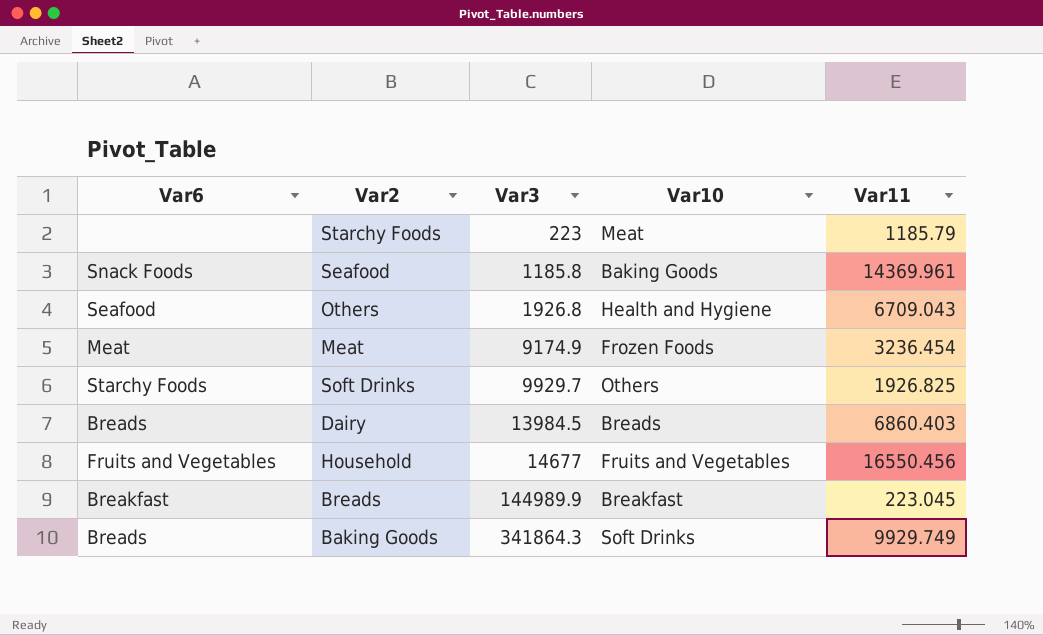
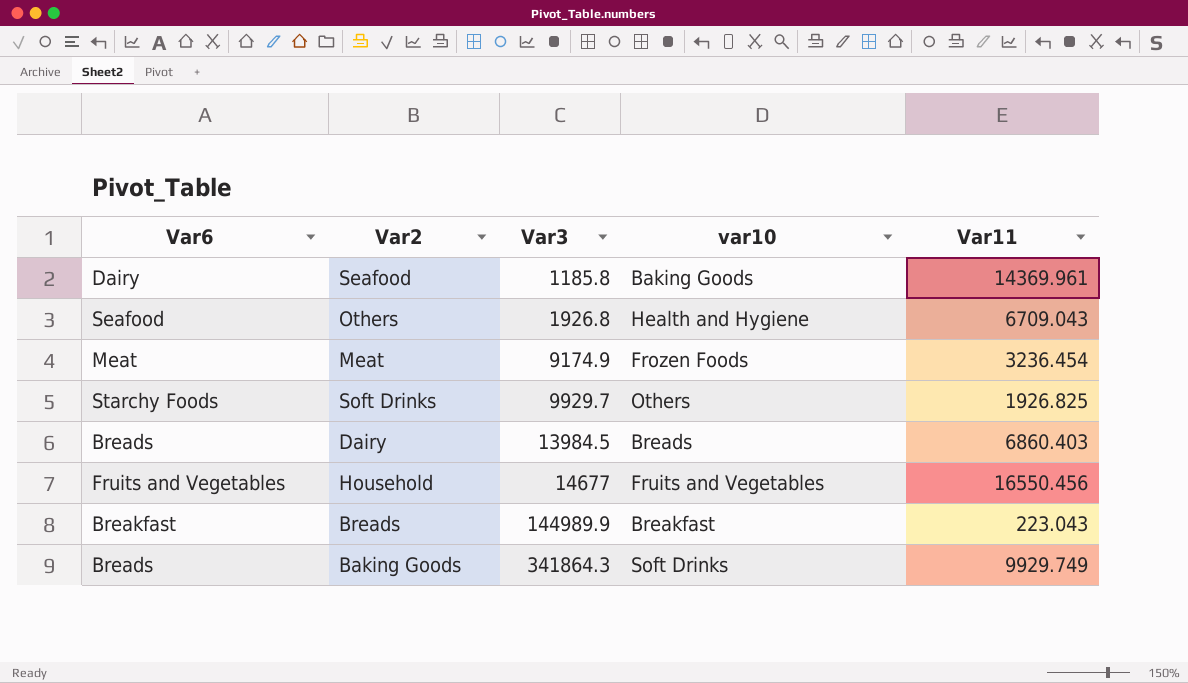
column name: Var10 -> var10
row Starchy Foods: none | 223 | Meat | 1185.79 -> none
Seafood | Var6: Snack Foods -> Dairy
Breads | Var11: 223.045 -> 223.043

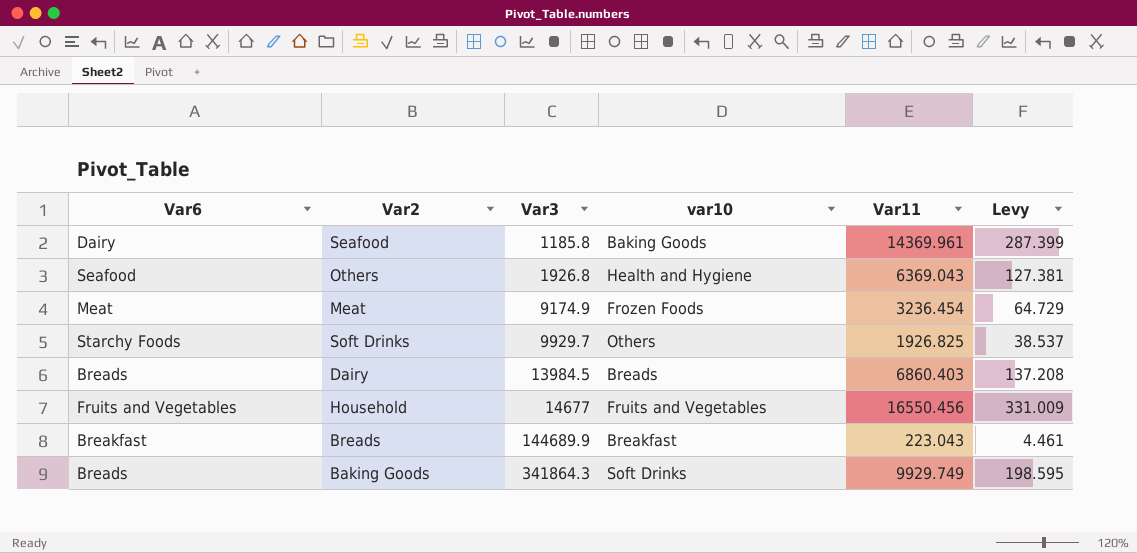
column Levy | formula: none -> [Var11] * 0.02
Others | Var11: 6709.043 -> 6369.043
Breads | Var3: 144989.9 -> 144689.9

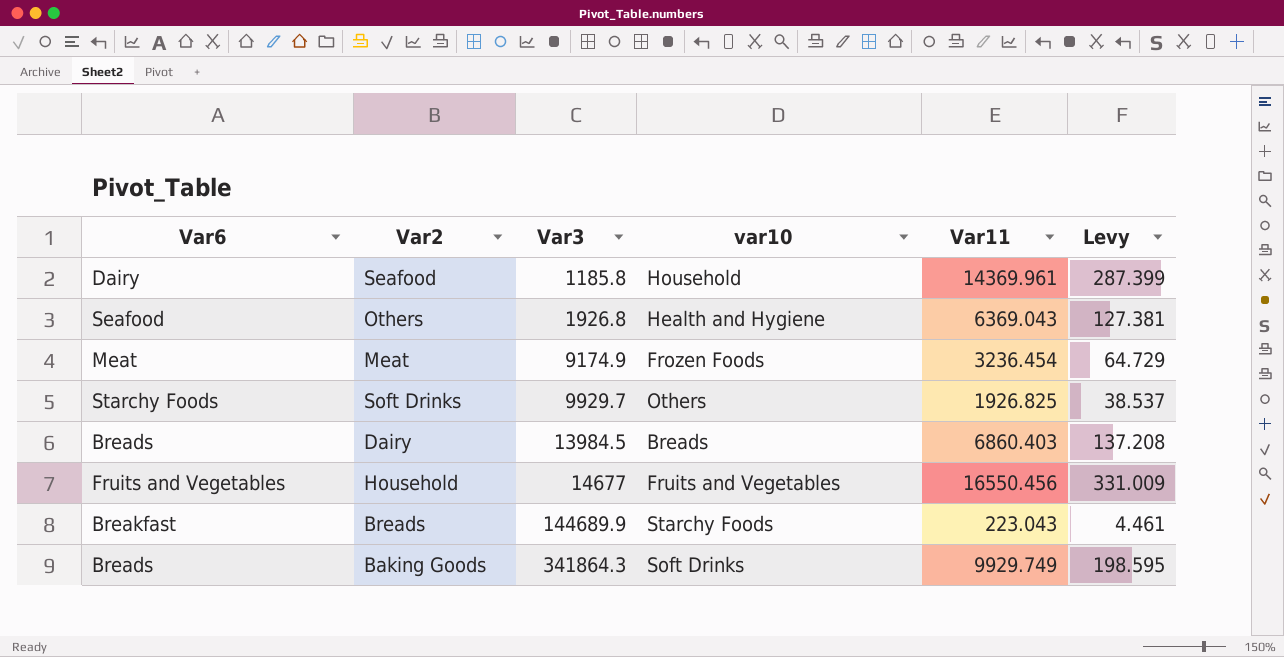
Seafood | var10: Baking Goods -> Household
Breads | var10: Breakfast -> Starchy Foods

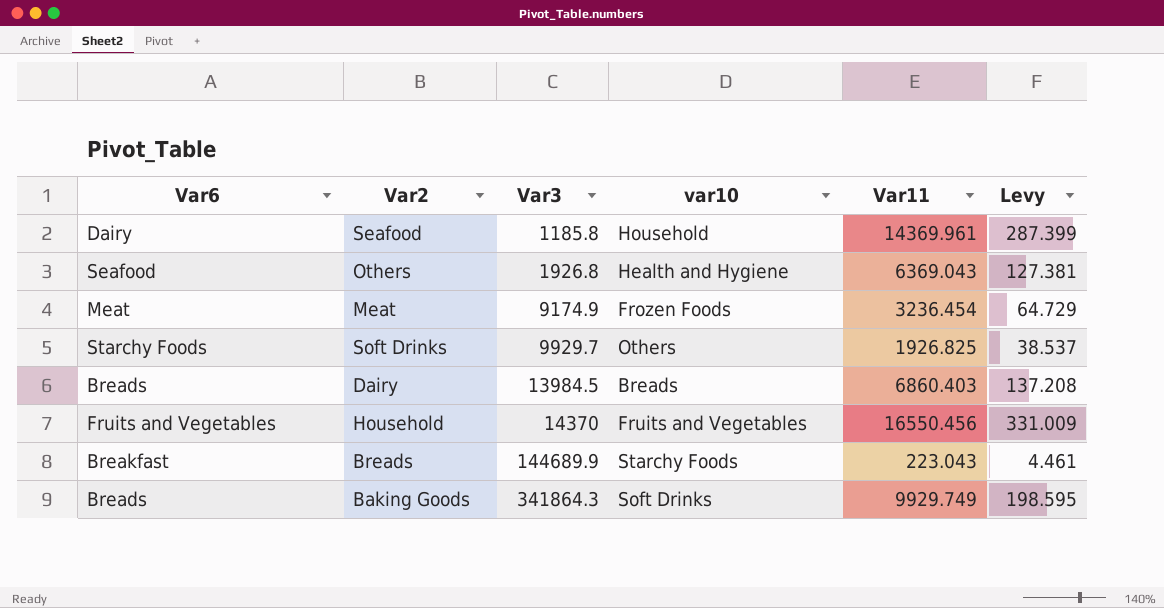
Household | Var3: 14677 -> 14370

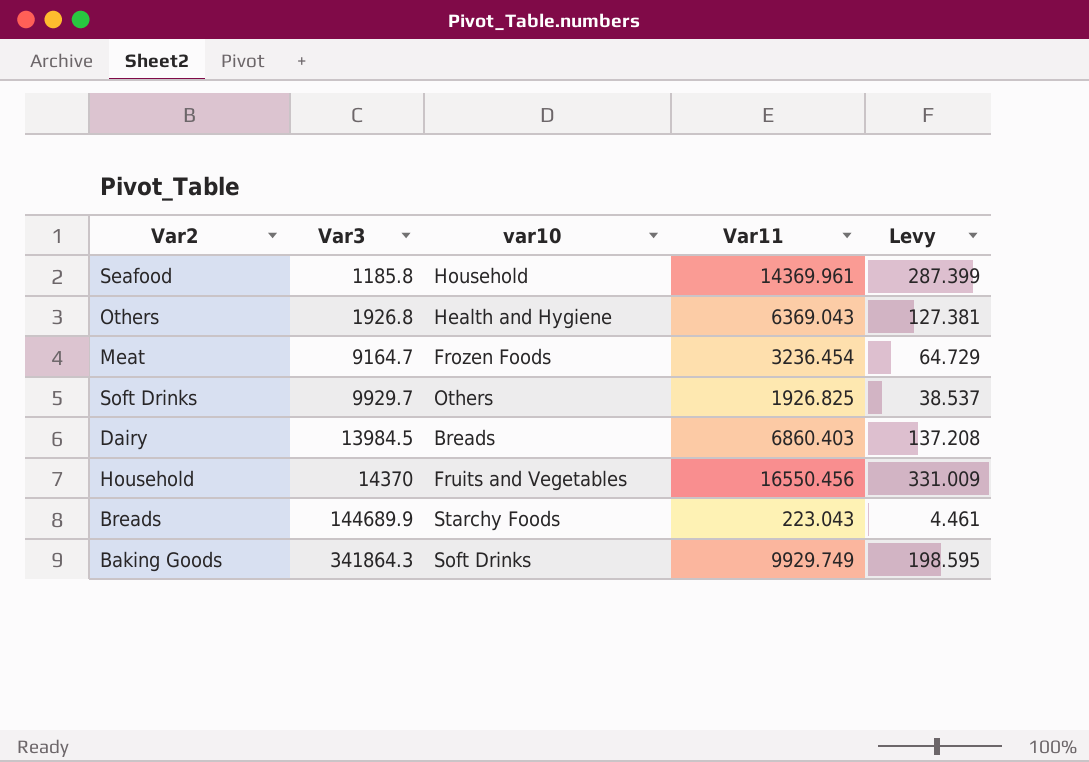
column Var6 | position: 1 -> none
Meat | Var3: 9174.9 -> 9164.7

